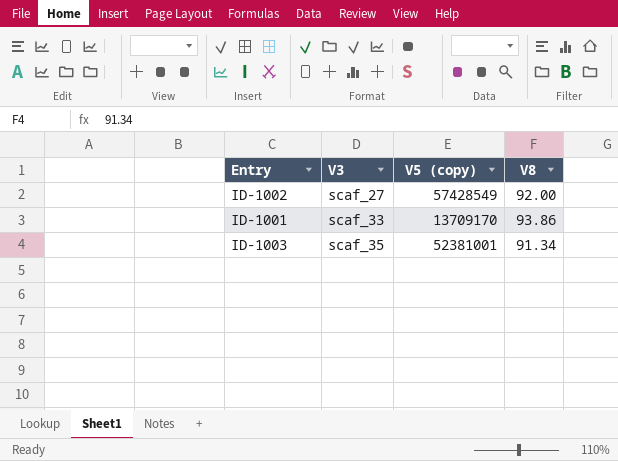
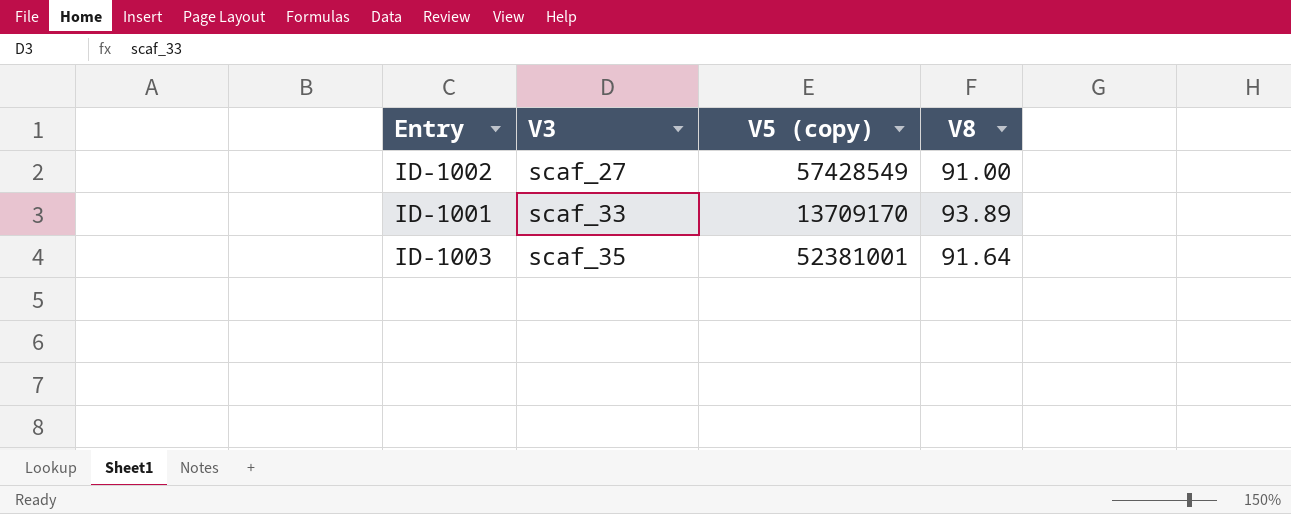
ID-1002 | V8: 92.00 -> 91.00
ID-1001 | V8: 93.86 -> 93.89
ID-1003 | V8: 91.34 -> 91.64

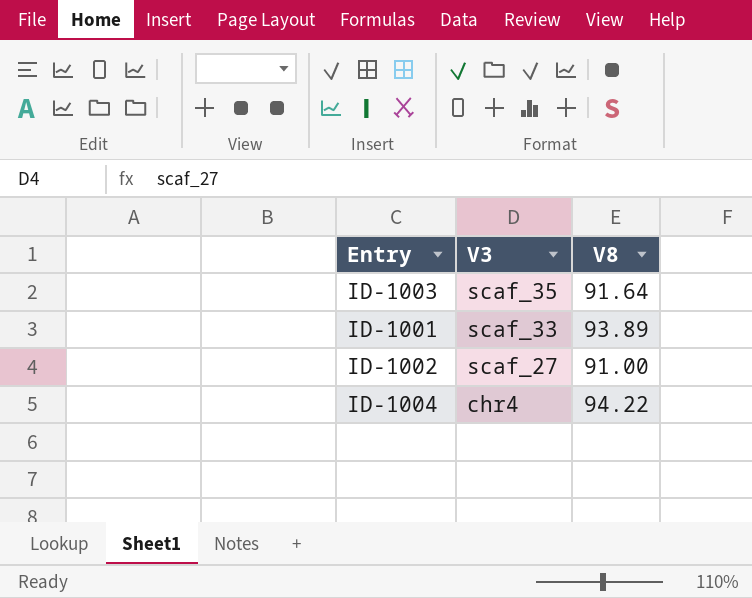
row order: V3 ascending -> V3 descending
column V5 (copy) | position: 3 -> none
row ID-1004: none -> chr4 | 94.22

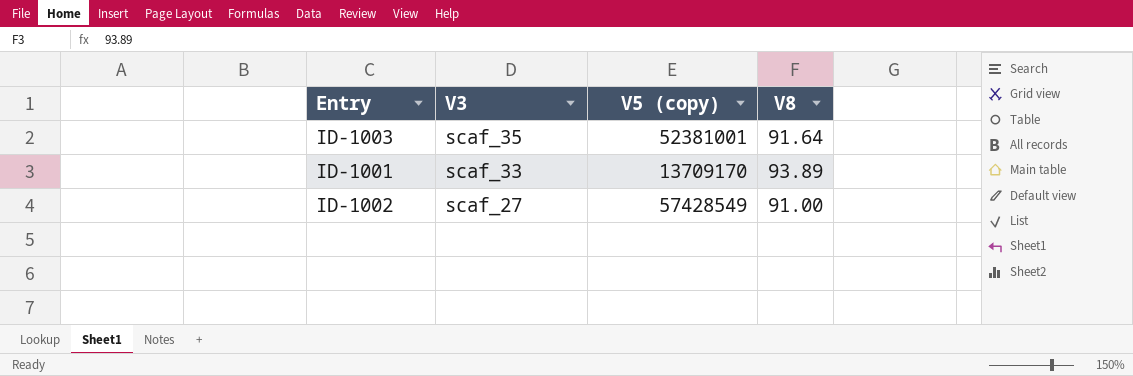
column V5 (copy) | position: none -> 3
row ID-1004: chr4 | 94.22 -> none

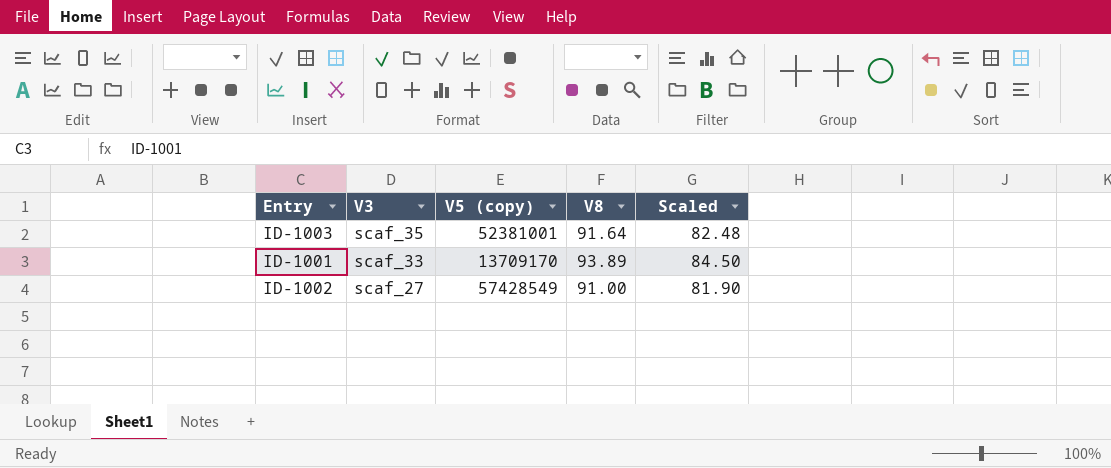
column Scaled | formula: none -> [V8] * 0.9

